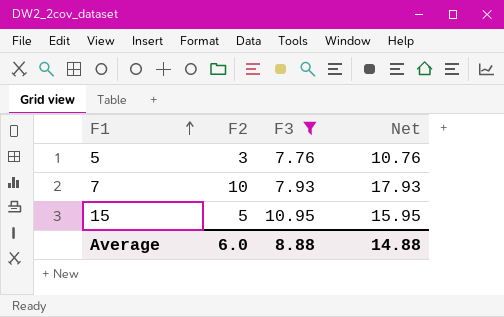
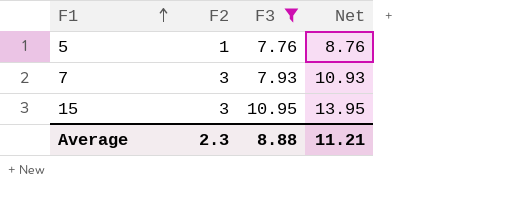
5 | F2: 3 -> 1
5 | Net: 10.76 -> 8.76
7 | F2: 10 -> 3
7 | Net: 17.93 -> 10.93
15 | F2: 5 -> 3
15 | Net: 15.95 -> 13.95
Average | F2: 6.0 -> 2.3
Average | Net: 14.88 -> 11.21

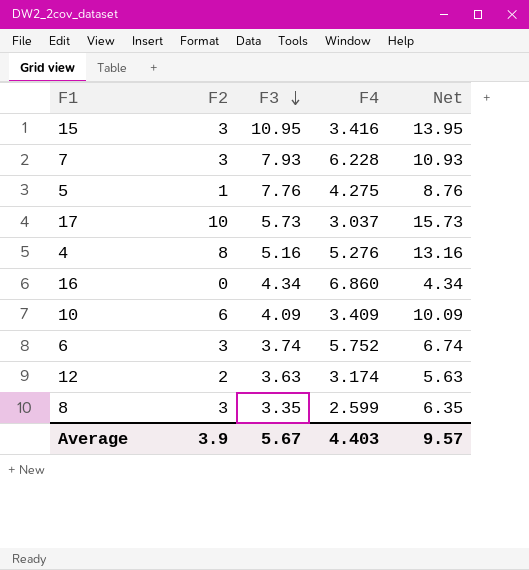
filter: F3 >= 7.76 -> none
row order: F1 ascending -> F3 descending
column F4 | position: none -> 4
Average | F2: 2.3 -> 3.9
Average | F3: 8.88 -> 5.67
Average | Net: 11.21 -> 9.57

